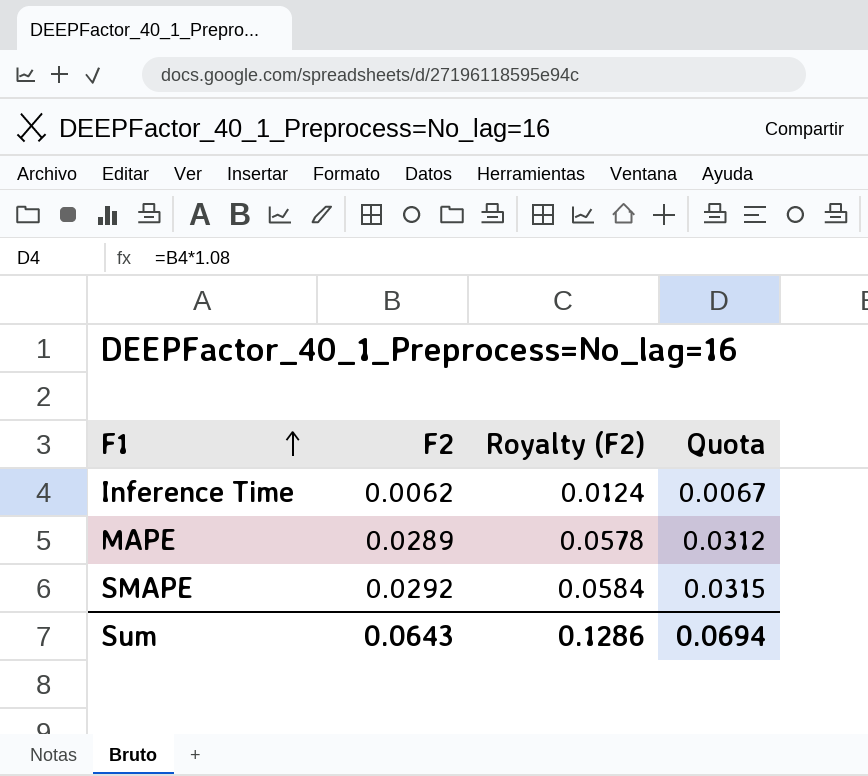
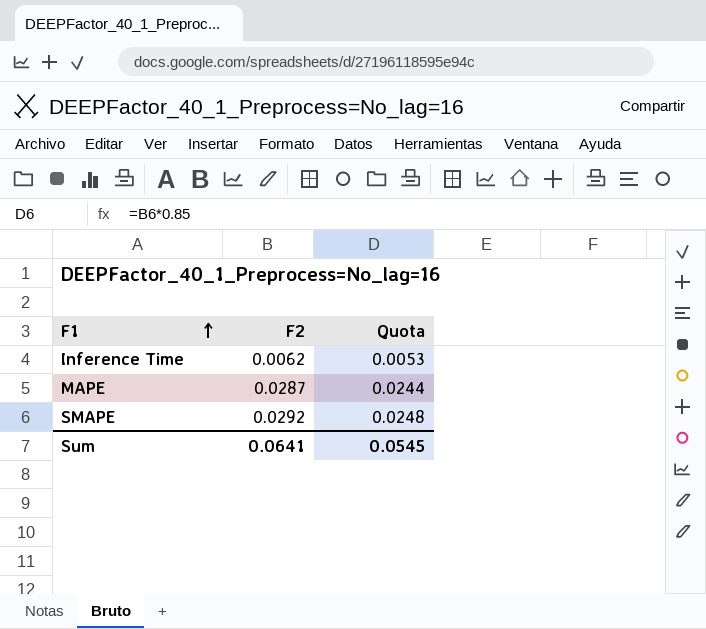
column Royalty (F2) | formula: [F2] * 2 -> none
column Quota | formula: [F2] * 1.08 -> [F2] * 0.85
MAPE | F2: 0.0289 -> 0.0287
Sum | F2: 0.0643 -> 0.0641
Sum | Quota: 0.0694 -> 0.0545

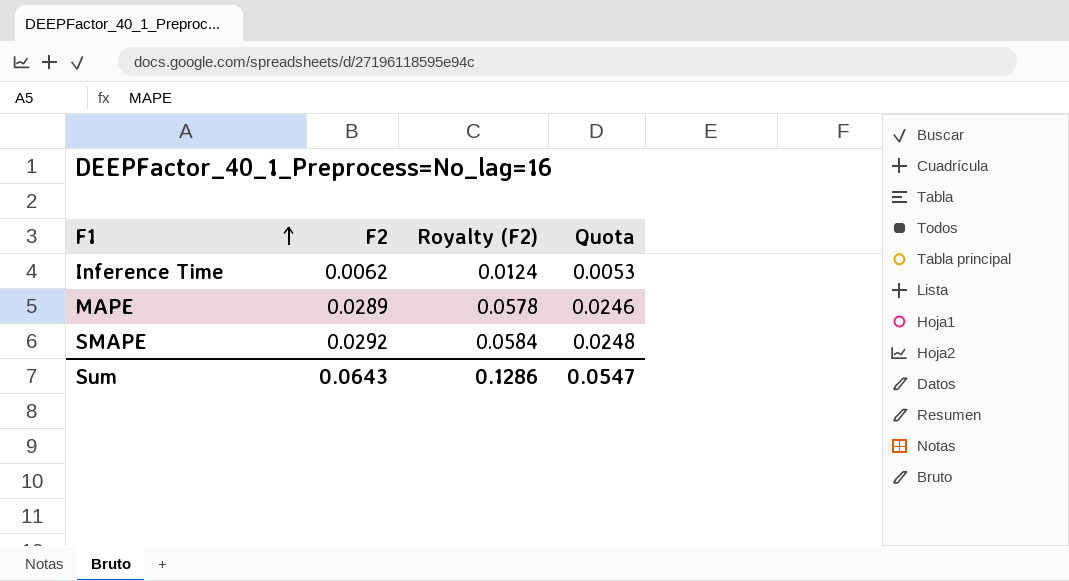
column Royalty (F2) | formula: none -> [F2] * 2
MAPE | F2: 0.0287 -> 0.0289
MAPE | Quota: 0.0244 -> 0.0246
Sum | F2: 0.0641 -> 0.0643
Sum | Quota: 0.0545 -> 0.0547

